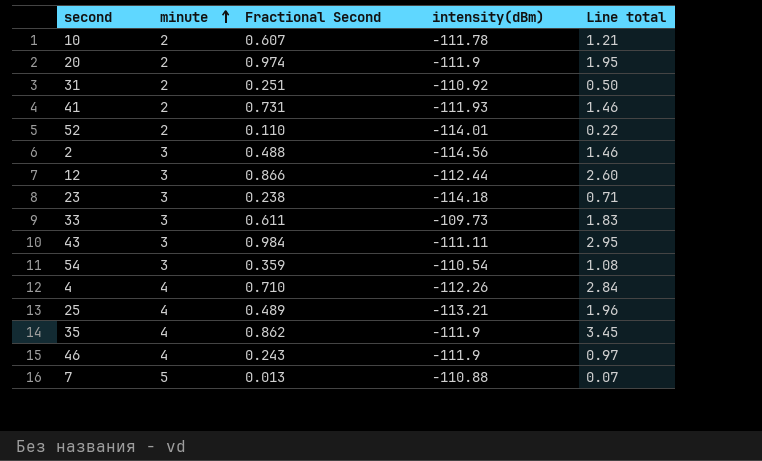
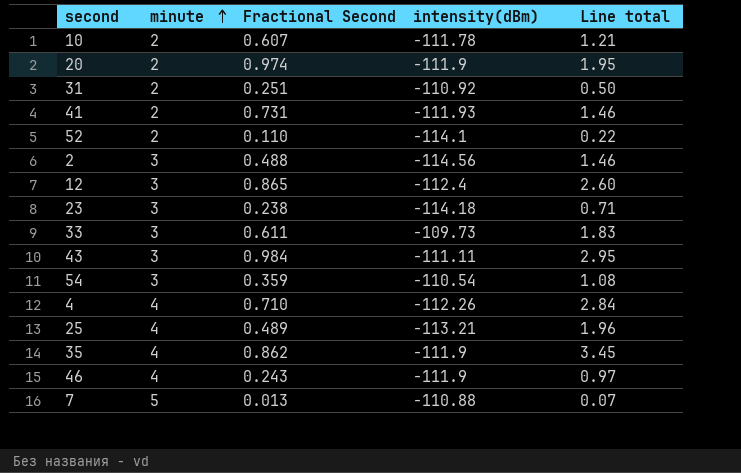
52 | intensity(dBm): -114.01 -> -114.1
12 | Fractional Second: 0.866 -> 0.865
12 | intensity(dBm): -112.44 -> -112.4

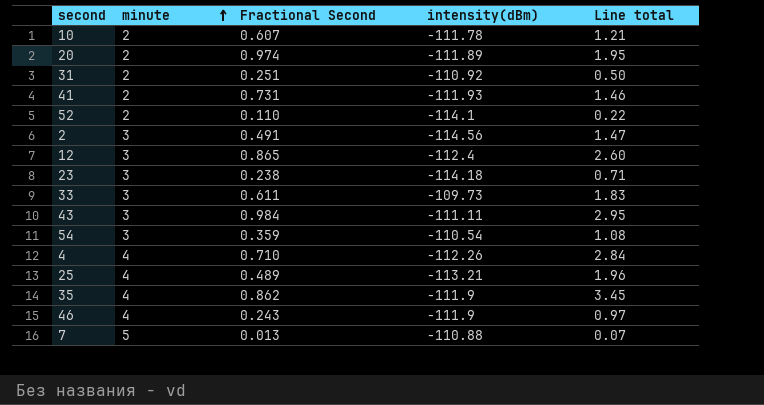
20 | intensity(dBm): -111.9 -> -111.89
2 | Fractional Second: 0.488 -> 0.491
2 | Line total: 1.46 -> 1.47

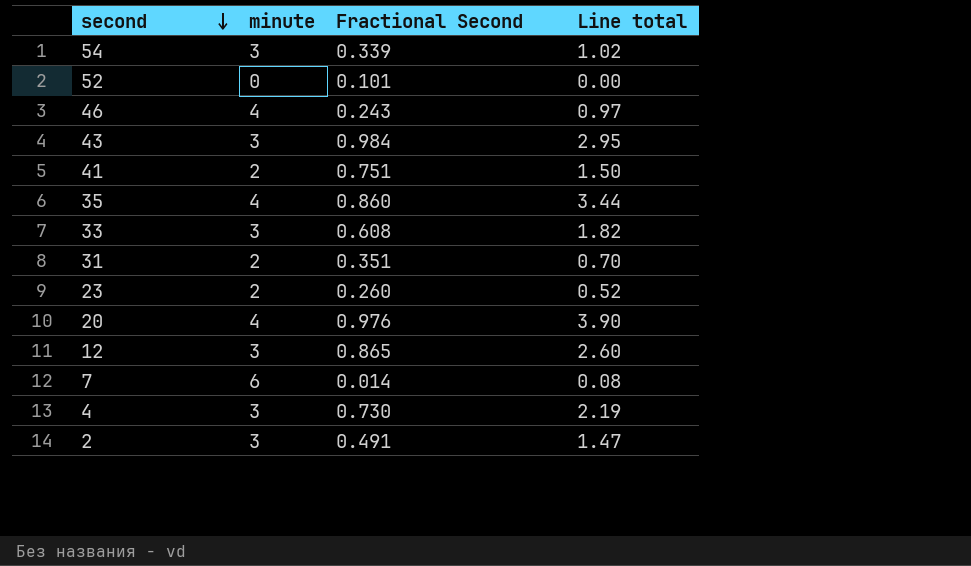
row order: minute ascending -> second descending
column intensity(dBm) | position: 4 -> none
row 10: 2 | 0.607 | -111.78 | 1.21 -> none
row 25: 4 | 0.489 | -113.21 | 1.96 -> none
54 | Fractional Second: 0.359 -> 0.339
54 | Line total: 1.08 -> 1.02
52 | minute: 2 -> 0
52 | Fractional Second: 0.110 -> 0.101
52 | Line total: 0.22 -> 0.00
41 | Fractional Second: 0.731 -> 0.751
41 | Line total: 1.46 -> 1.50
35 | Fractional Second: 0.862 -> 0.860
35 | Line total: 3.45 -> 3.44
33 | Fractional Second: 0.611 -> 0.608
33 | Line total: 1.83 -> 1.82
31 | Fractional Second: 0.251 -> 0.351
31 | Line total: 0.50 -> 0.70
23 | minute: 3 -> 2
23 | Fractional Second: 0.238 -> 0.260
23 | Line total: 0.71 -> 0.52
20 | minute: 2 -> 4
20 | Fractional Second: 0.974 -> 0.976
20 | Line total: 1.95 -> 3.90
7 | minute: 5 -> 6
7 | Fractional Second: 0.013 -> 0.014
7 | Line total: 0.07 -> 0.08
4 | minute: 4 -> 3
4 | Fractional Second: 0.710 -> 0.730
4 | Line total: 2.84 -> 2.19

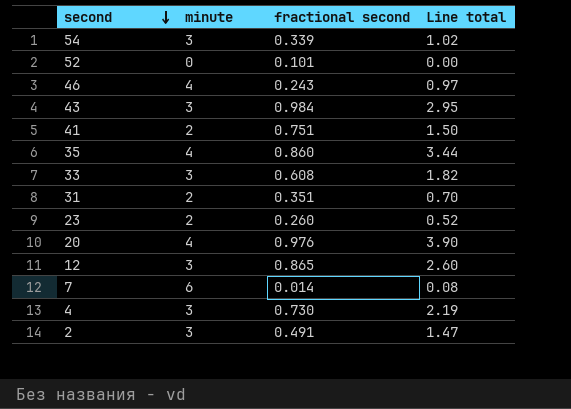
column name: Fractional Second -> fractional second

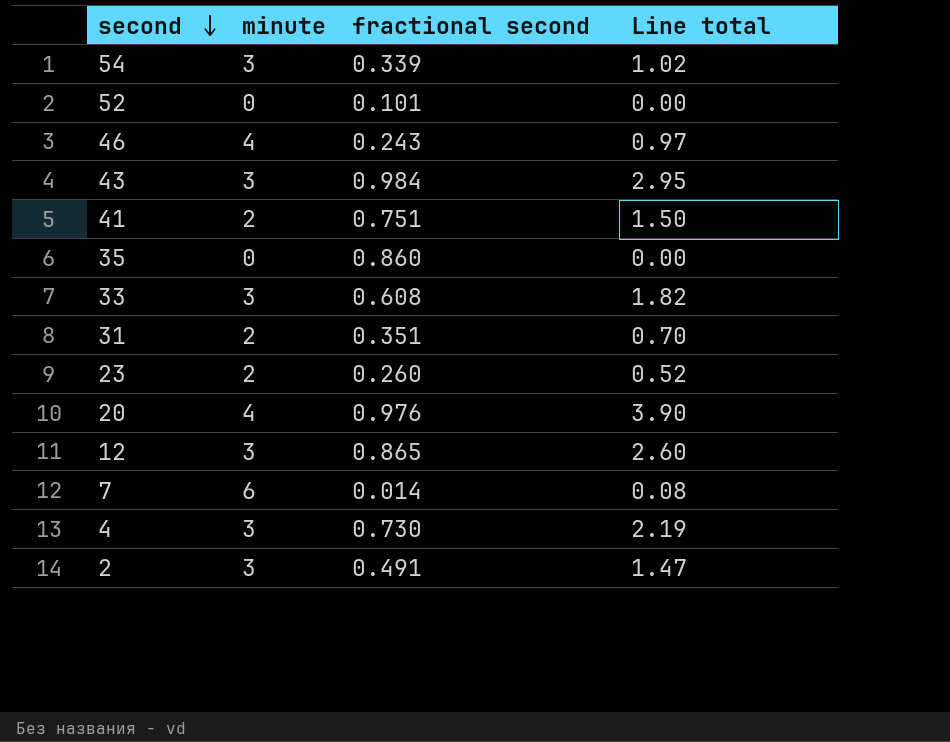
35 | minute: 4 -> 0
35 | Line total: 3.44 -> 0.00

